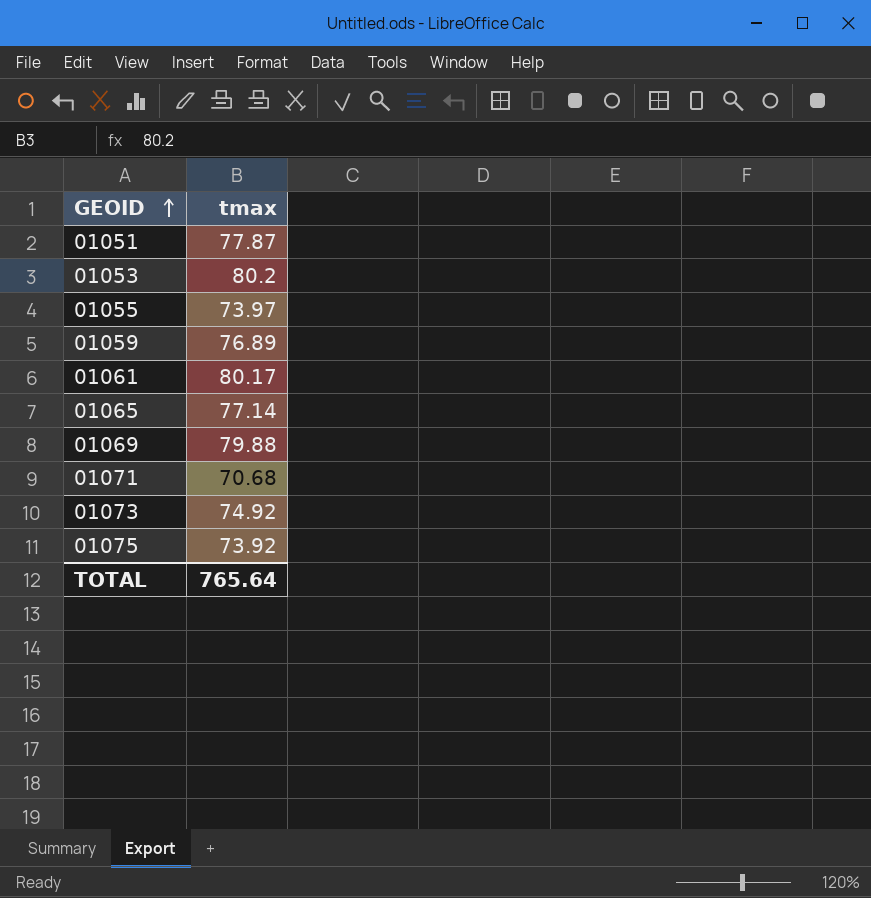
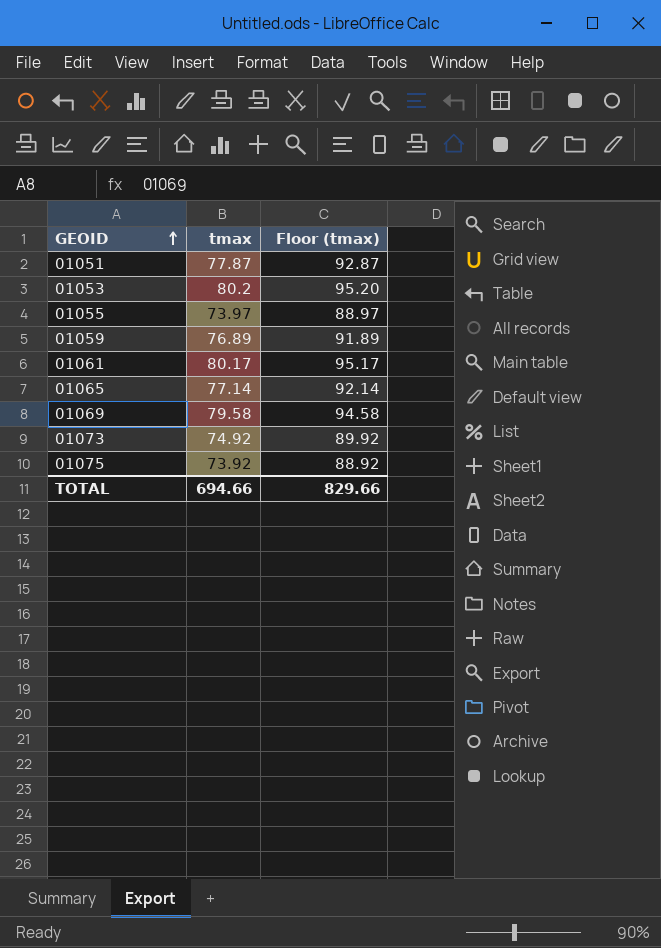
column Floor (tmax) | formula: none -> [tmax] + 15
row 01071: 70.68 -> none
01069 | tmax: 79.88 -> 79.58
TOTAL | tmax: 765.64 -> 694.66

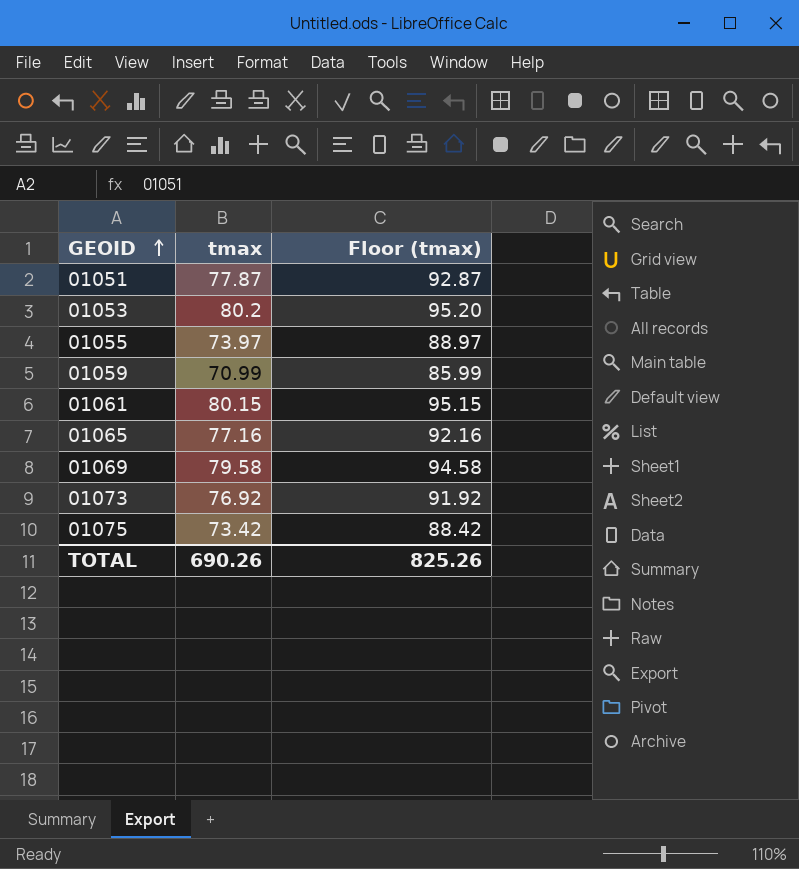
01059 | tmax: 76.89 -> 70.99
01059 | Floor (tmax): 91.89 -> 85.99
01061 | tmax: 80.17 -> 80.15
01061 | Floor (tmax): 95.17 -> 95.15
01065 | tmax: 77.14 -> 77.16
01065 | Floor (tmax): 92.14 -> 92.16
01073 | tmax: 74.92 -> 76.92
01073 | Floor (tmax): 89.92 -> 91.92
01075 | tmax: 73.92 -> 73.42
01075 | Floor (tmax): 88.92 -> 88.42
TOTAL | tmax: 694.66 -> 690.26
TOTAL | Floor (tmax): 829.66 -> 825.26

